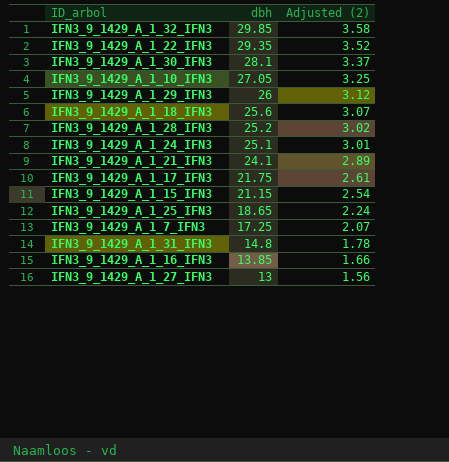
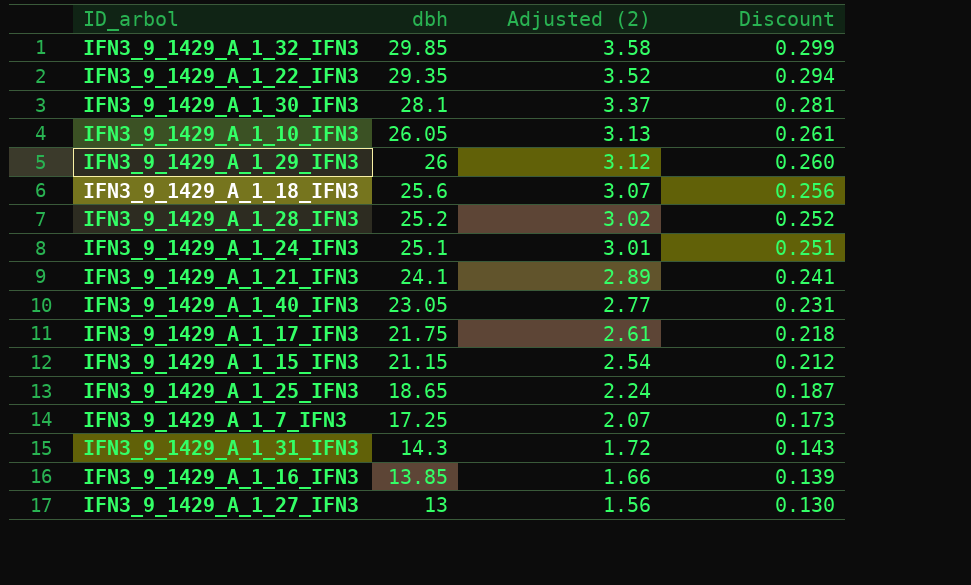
column Discount | formula: none -> [dbh] * 0.01
IFN3_9_1429_A_1_10_IFN3 | dbh: 27.05 -> 26.05
IFN3_9_1429_A_1_10_IFN3 | Adjusted (2): 3.25 -> 3.13
row IFN3_9_1429_A_1_40_IFN3: none -> 23.05 | 2.77 | 0.231
IFN3_9_1429_A_1_31_IFN3 | dbh: 14.8 -> 14.3
IFN3_9_1429_A_1_31_IFN3 | Adjusted (2): 1.78 -> 1.72

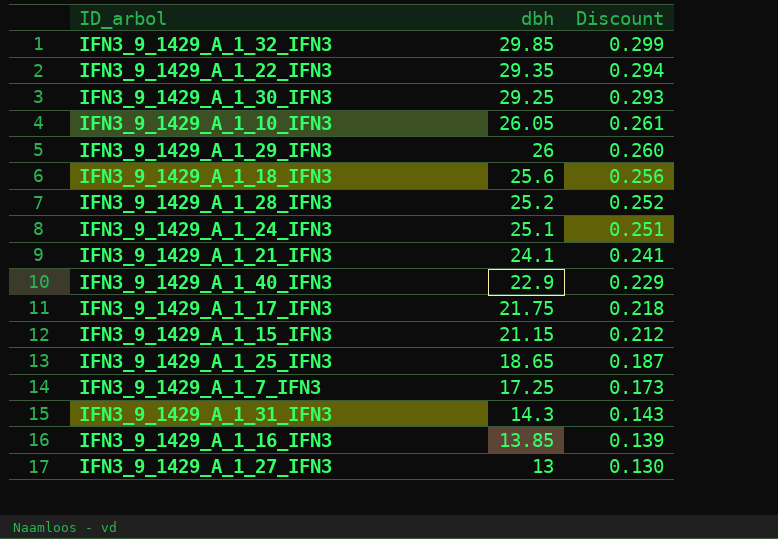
column Adjusted (2) | formula: [dbh] * 0.12 -> none
IFN3_9_1429_A_1_30_IFN3 | dbh: 28.1 -> 29.25
IFN3_9_1429_A_1_30_IFN3 | Discount: 0.281 -> 0.293
IFN3_9_1429_A_1_40_IFN3 | dbh: 23.05 -> 22.9
IFN3_9_1429_A_1_40_IFN3 | Discount: 0.231 -> 0.229

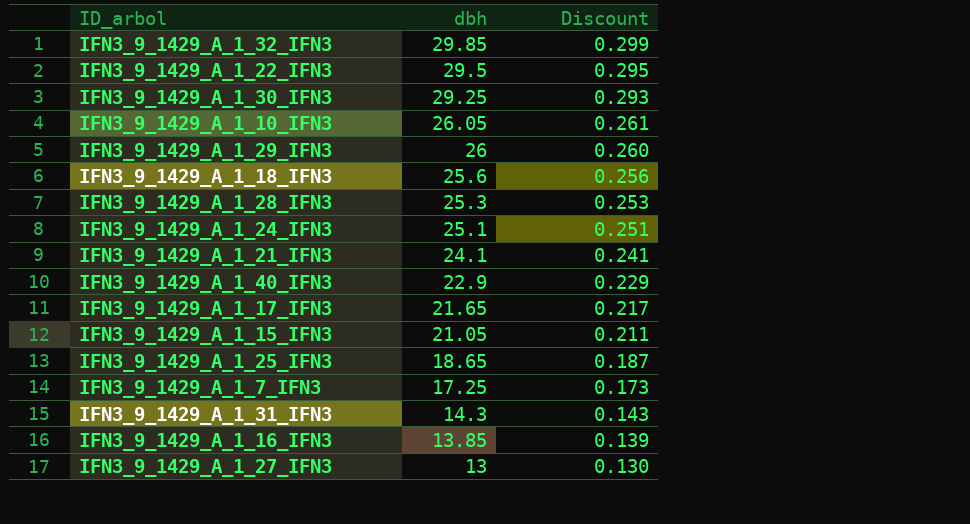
IFN3_9_1429_A_1_22_IFN3 | dbh: 29.35 -> 29.5
IFN3_9_1429_A_1_22_IFN3 | Discount: 0.294 -> 0.295
IFN3_9_1429_A_1_28_IFN3 | dbh: 25.2 -> 25.3
IFN3_9_1429_A_1_28_IFN3 | Discount: 0.252 -> 0.253
IFN3_9_1429_A_1_17_IFN3 | dbh: 21.75 -> 21.65
IFN3_9_1429_A_1_17_IFN3 | Discount: 0.218 -> 0.217
IFN3_9_1429_A_1_15_IFN3 | dbh: 21.15 -> 21.05
IFN3_9_1429_A_1_15_IFN3 | Discount: 0.212 -> 0.211

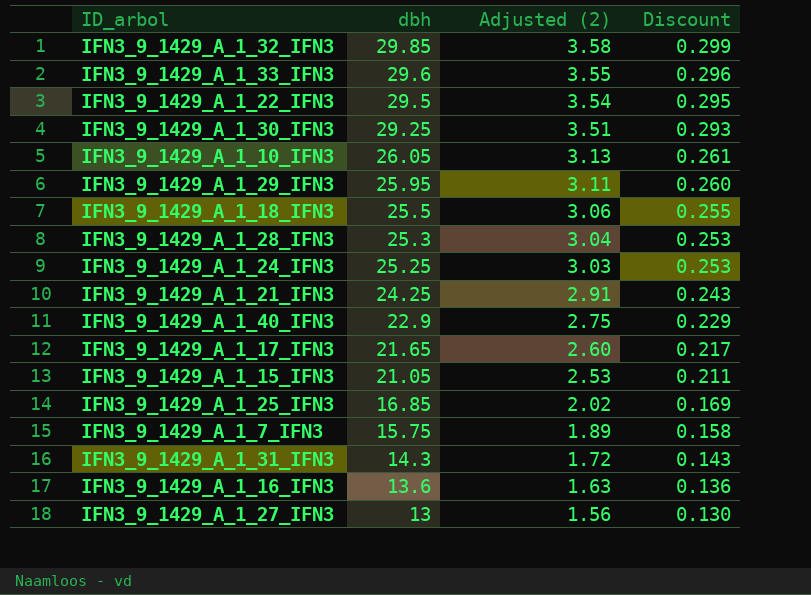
column Adjusted (2) | formula: none -> [dbh] * 0.12
row IFN3_9_1429_A_1_33_IFN3: none -> 29.6 | 3.55 | 0.296
IFN3_9_1429_A_1_29_IFN3 | dbh: 26 -> 25.95
IFN3_9_1429_A_1_18_IFN3 | dbh: 25.6 -> 25.5
IFN3_9_1429_A_1_18_IFN3 | Discount: 0.256 -> 0.255
IFN3_9_1429_A_1_24_IFN3 | dbh: 25.1 -> 25.25
IFN3_9_1429_A_1_24_IFN3 | Discount: 0.251 -> 0.253
IFN3_9_1429_A_1_21_IFN3 | dbh: 24.1 -> 24.25
IFN3_9_1429_A_1_21_IFN3 | Discount: 0.241 -> 0.243
IFN3_9_1429_A_1_25_IFN3 | dbh: 18.65 -> 16.85
IFN3_9_1429_A_1_25_IFN3 | Discount: 0.187 -> 0.169
IFN3_9_1429_A_1_7_IFN3 | dbh: 17.25 -> 15.75
IFN3_9_1429_A_1_7_IFN3 | Discount: 0.173 -> 0.158
IFN3_9_1429_A_1_16_IFN3 | dbh: 13.85 -> 13.6
IFN3_9_1429_A_1_16_IFN3 | Discount: 0.139 -> 0.136

